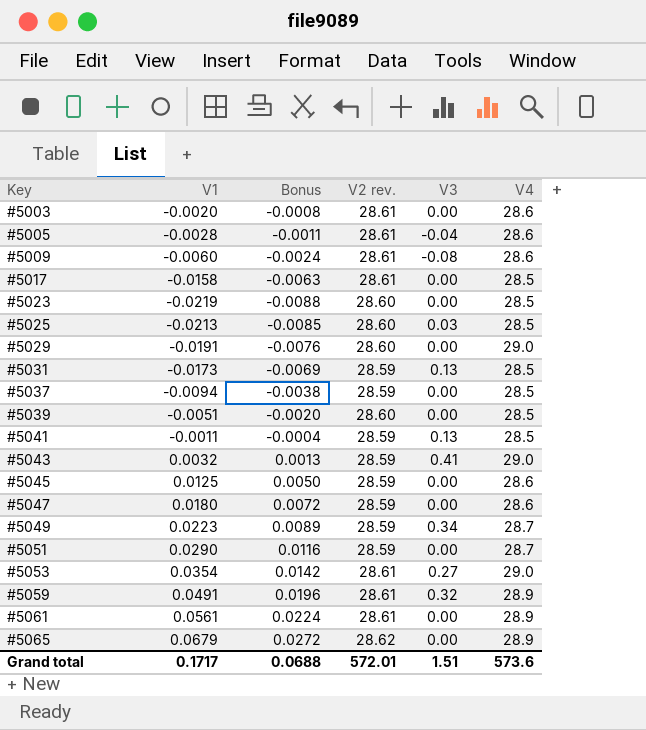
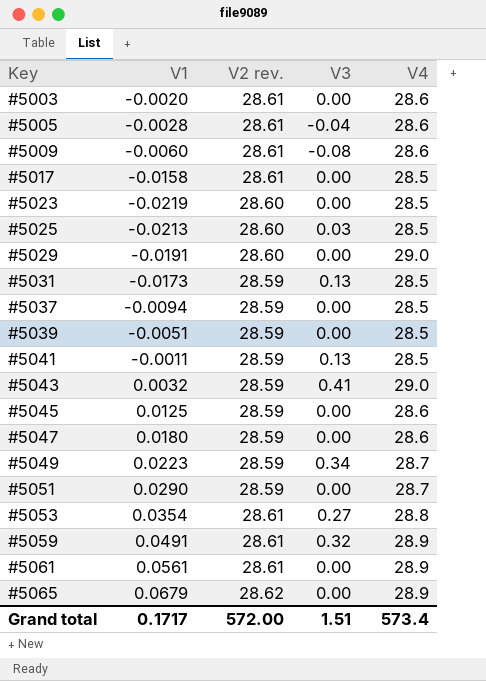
column Bonus | formula: [V1] * 0.4 -> none
#5039 | V2 rev.: 28.60 -> 28.59
#5053 | V4: 29.0 -> 28.8
Grand total | V2 rev.: 572.01 -> 572.00
Grand total | V4: 573.6 -> 573.4

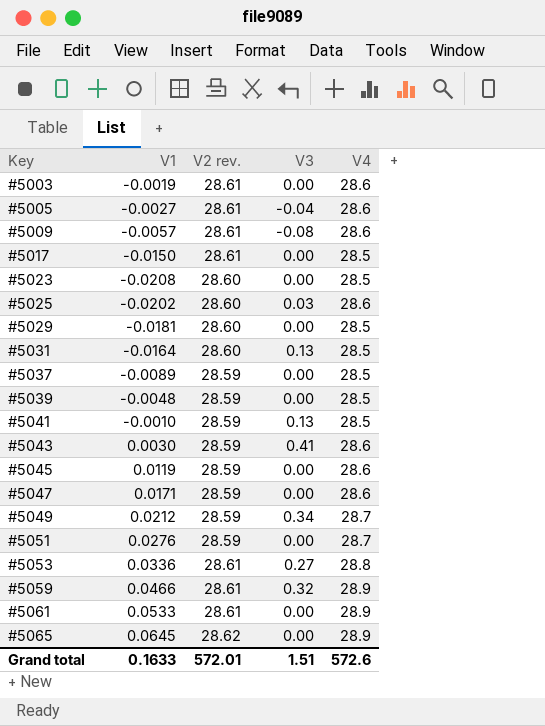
#5003 | V1: -0.0020 -> -0.0019
#5005 | V1: -0.0028 -> -0.0027
#5009 | V1: -0.0060 -> -0.0057
#5017 | V1: -0.0158 -> -0.0150
#5023 | V1: -0.0219 -> -0.0208
#5025 | V1: -0.0213 -> -0.0202
#5025 | V4: 28.5 -> 28.6
#5029 | V1: -0.0191 -> -0.0181
#5029 | V4: 29.0 -> 28.5
#5031 | V1: -0.0173 -> -0.0164
#5031 | V2 rev.: 28.59 -> 28.60
#5037 | V1: -0.0094 -> -0.0089
#5039 | V1: -0.0051 -> -0.0048
#5041 | V1: -0.0011 -> -0.0010
#5043 | V1: 0.0032 -> 0.0030
#5043 | V4: 29.0 -> 28.6
#5045 | V1: 0.0125 -> 0.0119
#5047 | V1: 0.0180 -> 0.0171
#5049 | V1: 0.0223 -> 0.0212
#5051 | V1: 0.0290 -> 0.0276
#5053 | V1: 0.0354 -> 0.0336
#5059 | V1: 0.0491 -> 0.0466
#5061 | V1: 0.0561 -> 0.0533
#5065 | V1: 0.0679 -> 0.0645
Grand total | V1: 0.1717 -> 0.1633
Grand total | V2 rev.: 572.00 -> 572.01
Grand total | V4: 573.4 -> 572.6

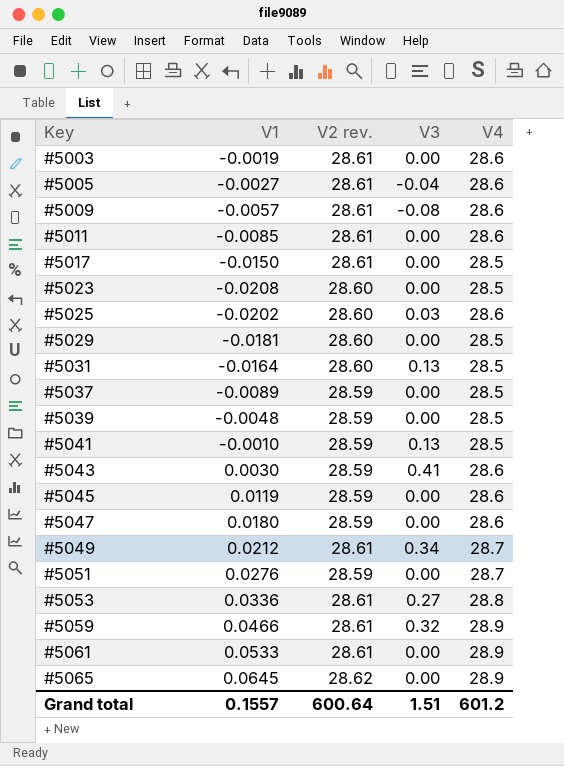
row #5011: none -> -0.0085 | 28.61 | 0.00 | 28.6
#5047 | V1: 0.0171 -> 0.0180
#5049 | V2 rev.: 28.59 -> 28.61
Grand total | V1: 0.1633 -> 0.1557
Grand total | V2 rev.: 572.01 -> 600.64
Grand total | V4: 572.6 -> 601.2

